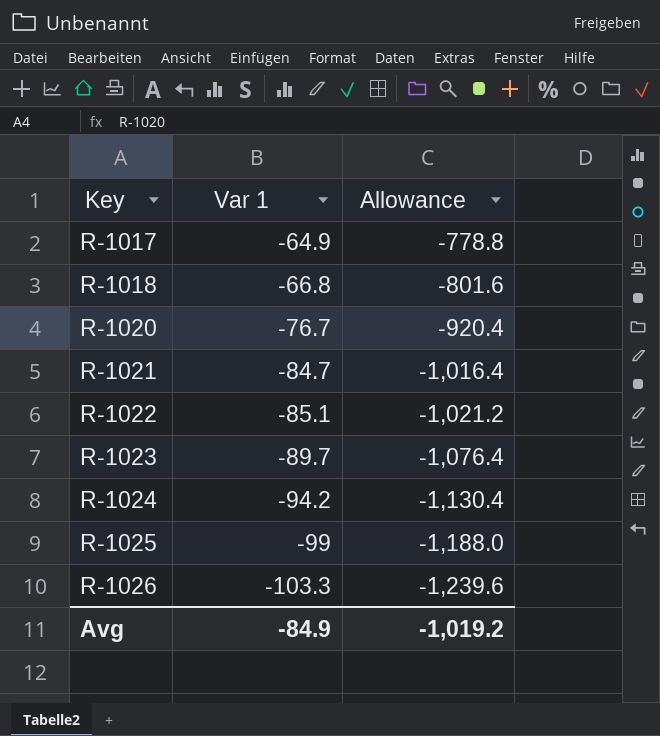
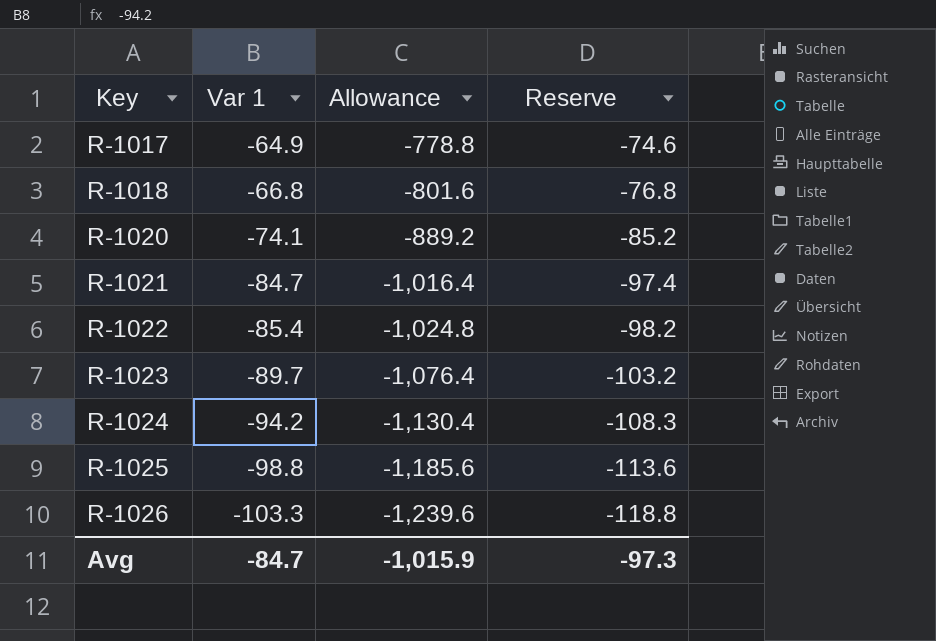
column Reserve | formula: none -> [Var 1] * 1.15
R-1020 | Var 1: -76.7 -> -74.1
R-1020 | Allowance: -920.4 -> -889.2
R-1022 | Var 1: -85.1 -> -85.4
R-1022 | Allowance: -1,021.2 -> -1,024.8
R-1025 | Var 1: -99 -> -98.8
R-1025 | Allowance: -1,188.0 -> -1,185.6
Avg | Var 1: -84.9 -> -84.7
Avg | Allowance: -1,019.2 -> -1,015.9

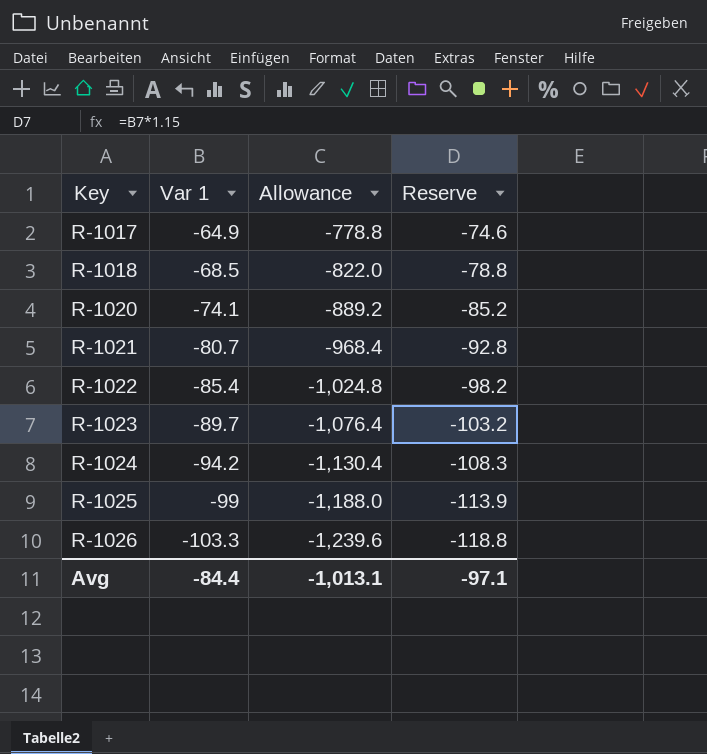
R-1018 | Var 1: -66.8 -> -68.5
R-1018 | Allowance: -801.6 -> -822.0
R-1018 | Reserve: -76.8 -> -78.8
R-1021 | Var 1: -84.7 -> -80.7
R-1021 | Allowance: -1,016.4 -> -968.4
R-1021 | Reserve: -97.4 -> -92.8
R-1025 | Var 1: -98.8 -> -99
R-1025 | Allowance: -1,185.6 -> -1,188.0
R-1025 | Reserve: -113.6 -> -113.9
Avg | Var 1: -84.7 -> -84.4
Avg | Allowance: -1,015.9 -> -1,013.1
Avg | Reserve: -97.3 -> -97.1

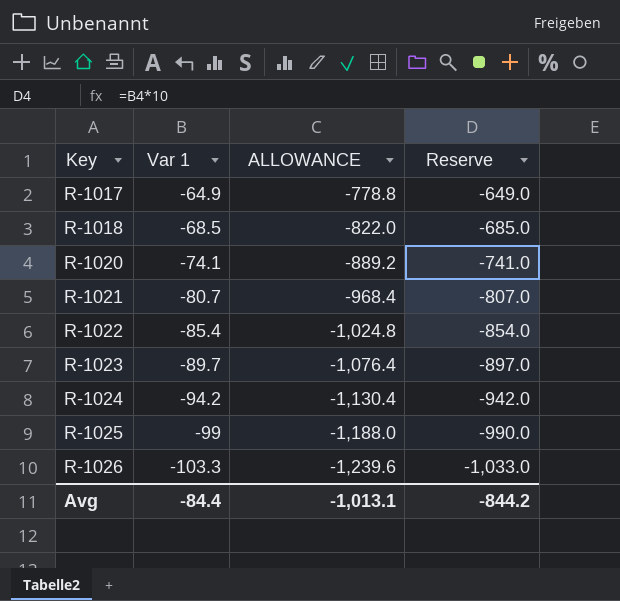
column name: Allowance -> ALLOWANCE
column Reserve | formula: [Var 1] * 1.15 -> [Var 1] * 10
Avg | Reserve: -97.1 -> -844.2

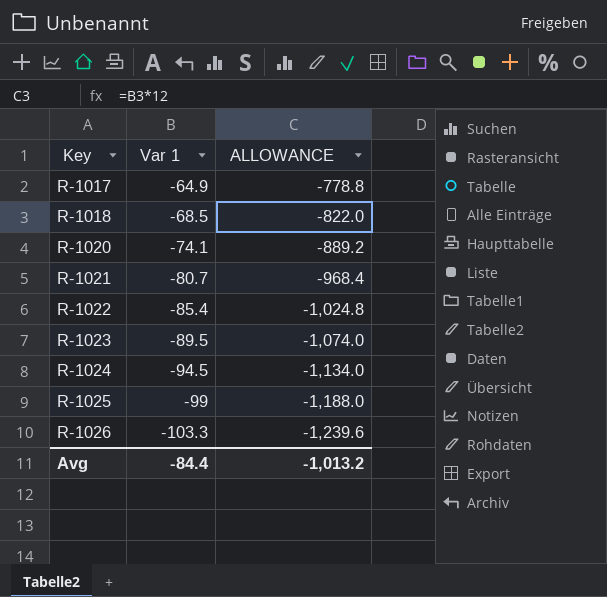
column Reserve | formula: [Var 1] * 10 -> none
R-1023 | Var 1: -89.7 -> -89.5
R-1023 | ALLOWANCE: -1,076.4 -> -1,074.0
R-1024 | Var 1: -94.2 -> -94.5
R-1024 | ALLOWANCE: -1,130.4 -> -1,134.0
Avg | ALLOWANCE: -1,013.1 -> -1,013.2

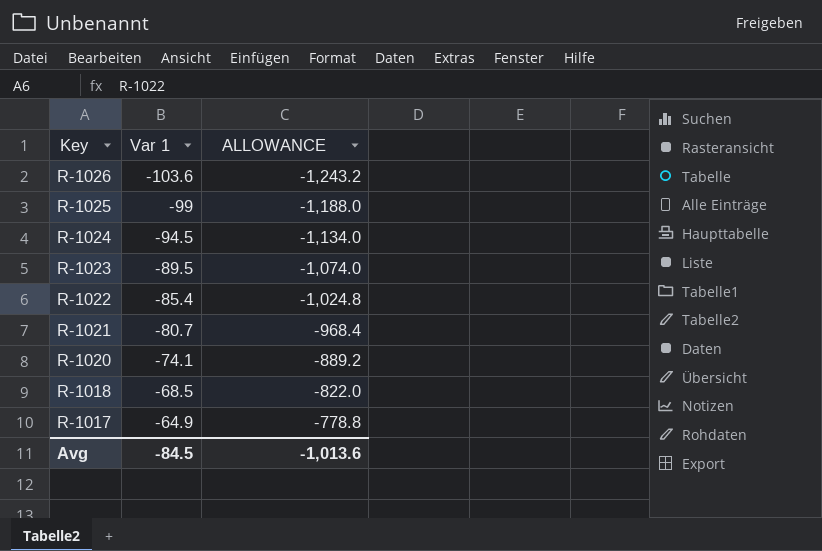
row order: Key ascending -> Key descending
R-1026 | Var 1: -103.3 -> -103.6
R-1026 | ALLOWANCE: -1,239.6 -> -1,243.2
Avg | Var 1: -84.4 -> -84.5
Avg | ALLOWANCE: -1,013.2 -> -1,013.6

